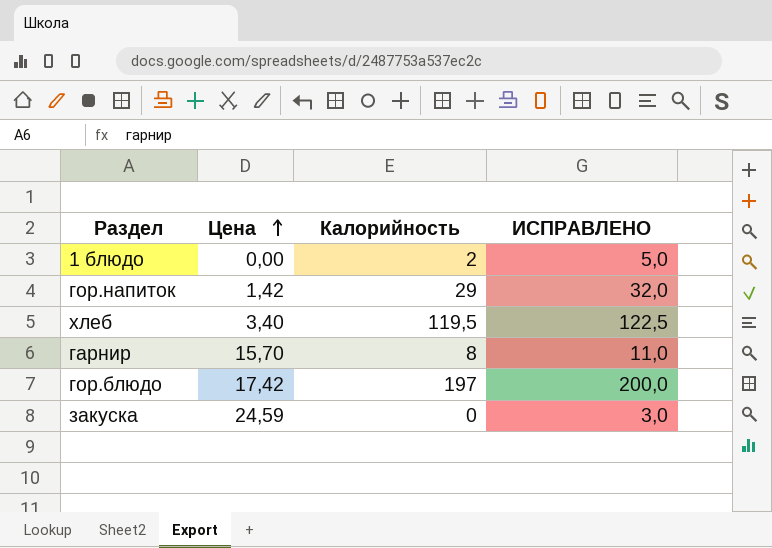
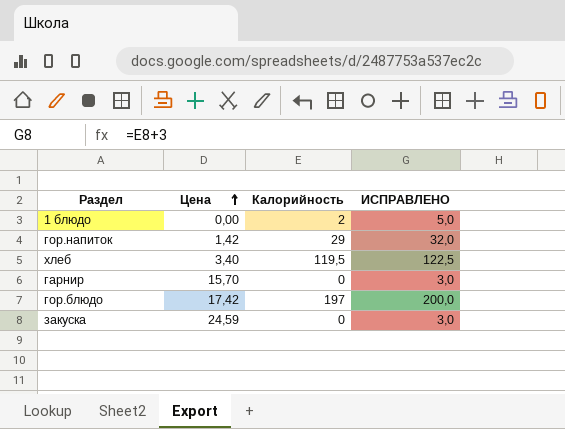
гарнир | Калорийность: 8 -> 0
гарнир | ИСПРАВЛЕНО: 11,0 -> 3,0

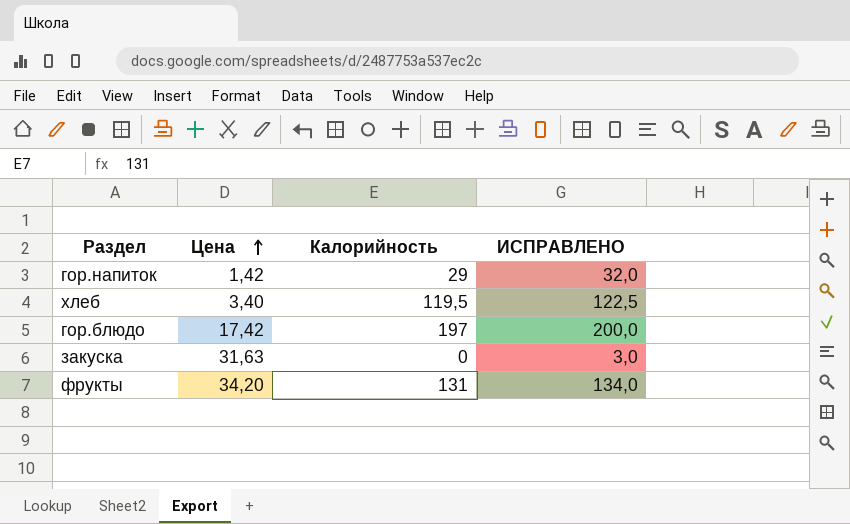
row 1 блюдо: 0,00 | 2 | 5,0 -> none
row гарнир: 15,70 | 0 | 3,0 -> none
закуска | Цена: 24,59 -> 31,63
row фрукты: none -> 34,20 | 131 | 134,0

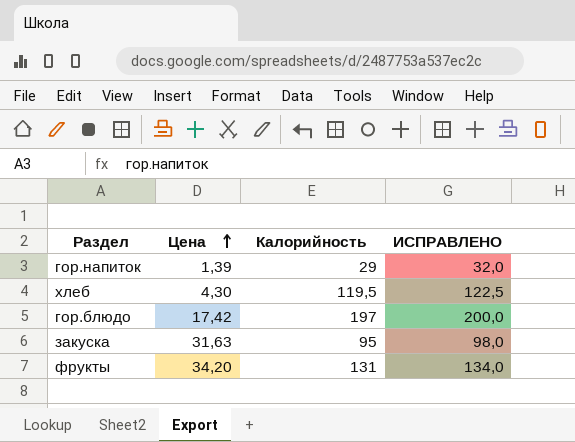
гор.напиток | Цена: 1,42 -> 1,39
хлеб | Цена: 3,40 -> 4,30
закуска | Калорийность: 0 -> 95
закуска | ИСПРАВЛЕНО: 3,0 -> 98,0

